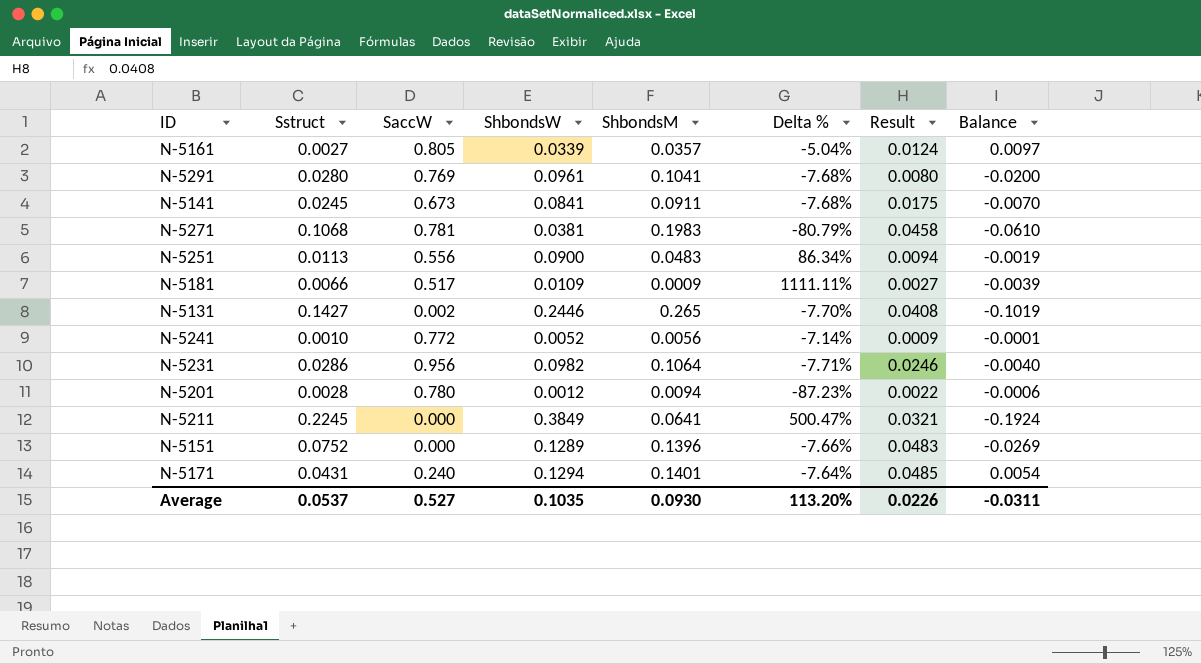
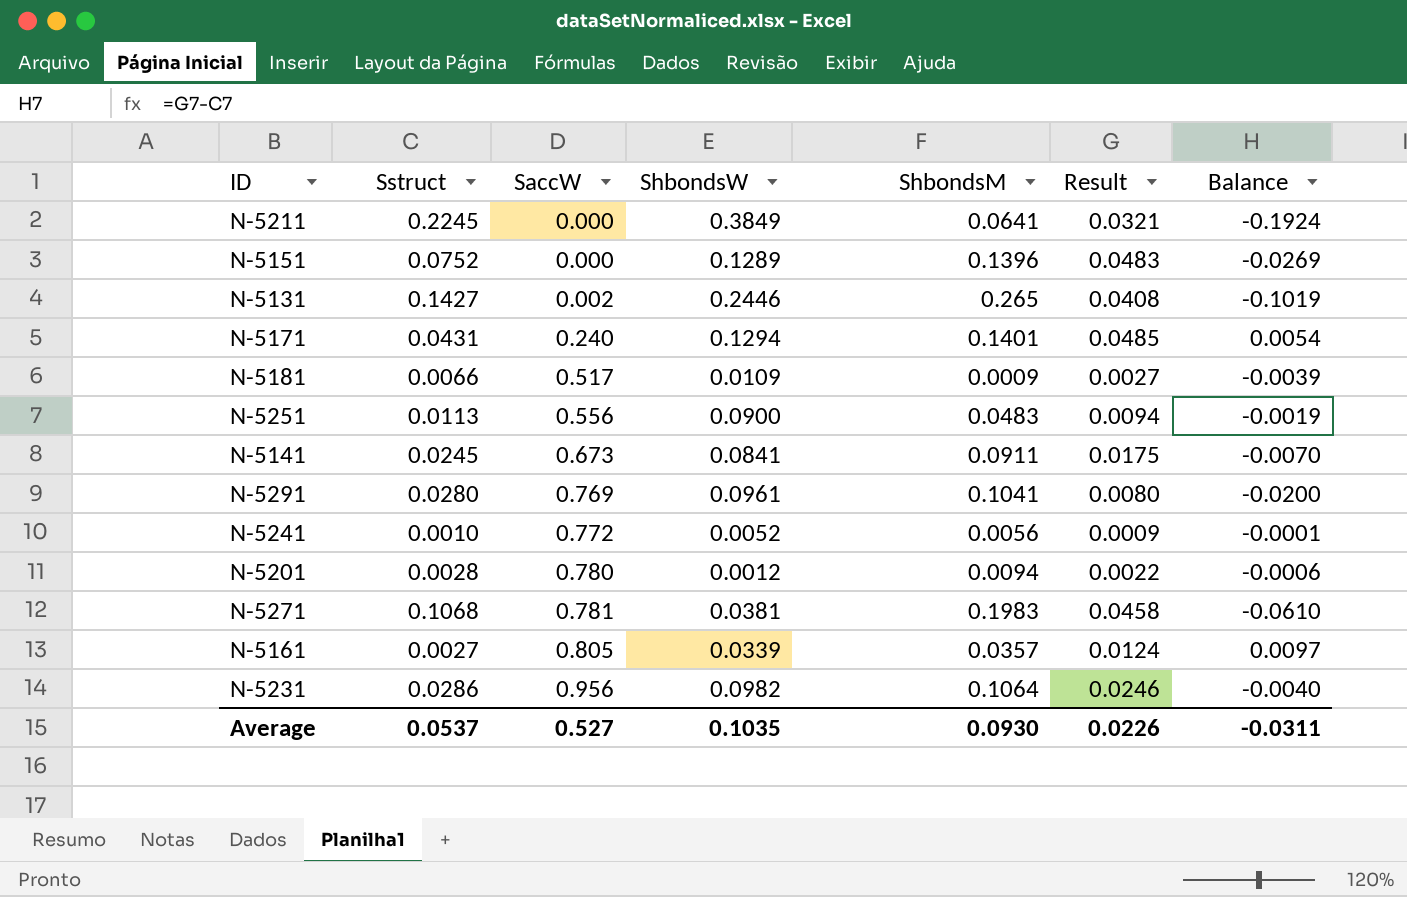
row order: none -> SaccW ascending
column Delta % | formula: ([ShbondsW] - [ShbondsM]) / [ShbondsM] -> none

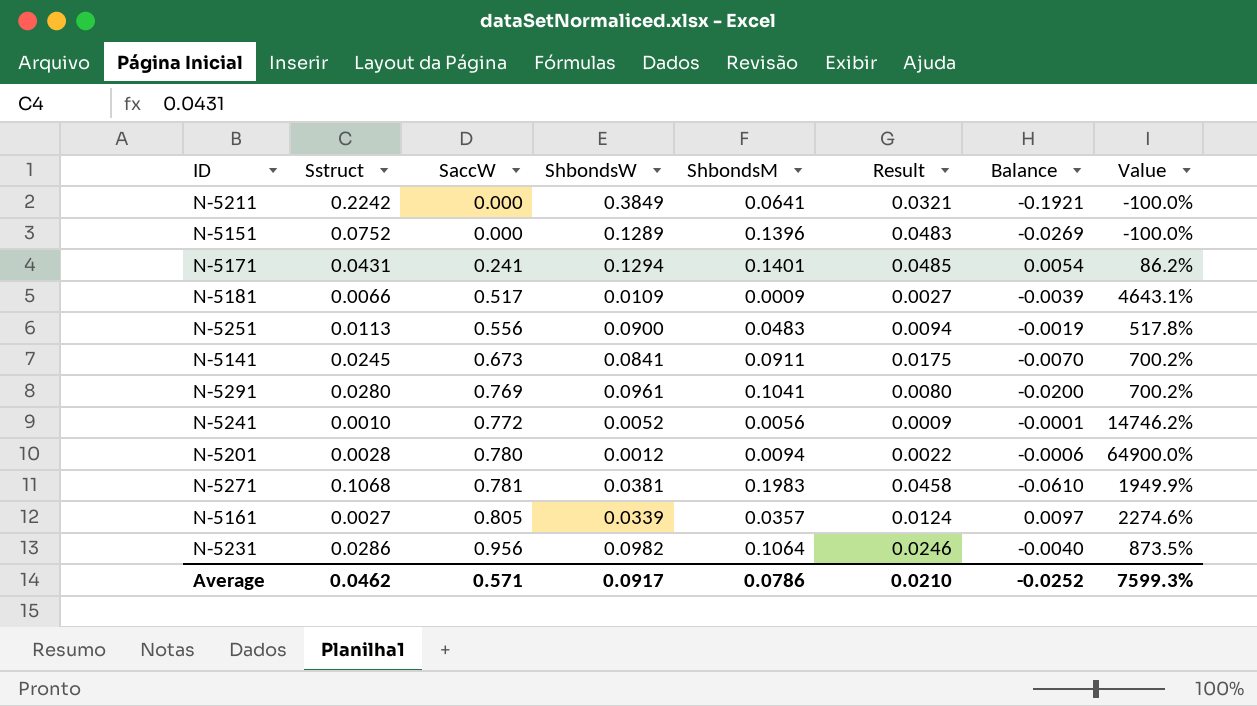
column Value | formula: none -> ([SaccW] - [ShbondsW]) / [ShbondsW]
row N-5131: 0.1427 | 0.002 | 0.2446 | 0.265 | 0.0408 | -0.1019 -> none
N-5211 | Sstruct: 0.2245 -> 0.2242
N-5211 | Balance: -0.1924 -> -0.1921
N-5171 | SaccW: 0.240 -> 0.241
Average | Sstruct: 0.0537 -> 0.0462
Average | SaccW: 0.527 -> 0.571
Average | ShbondsW: 0.1035 -> 0.0917
Average | ShbondsM: 0.0930 -> 0.0786
Average | Result: 0.0226 -> 0.0210
Average | Balance: -0.0311 -> -0.0252

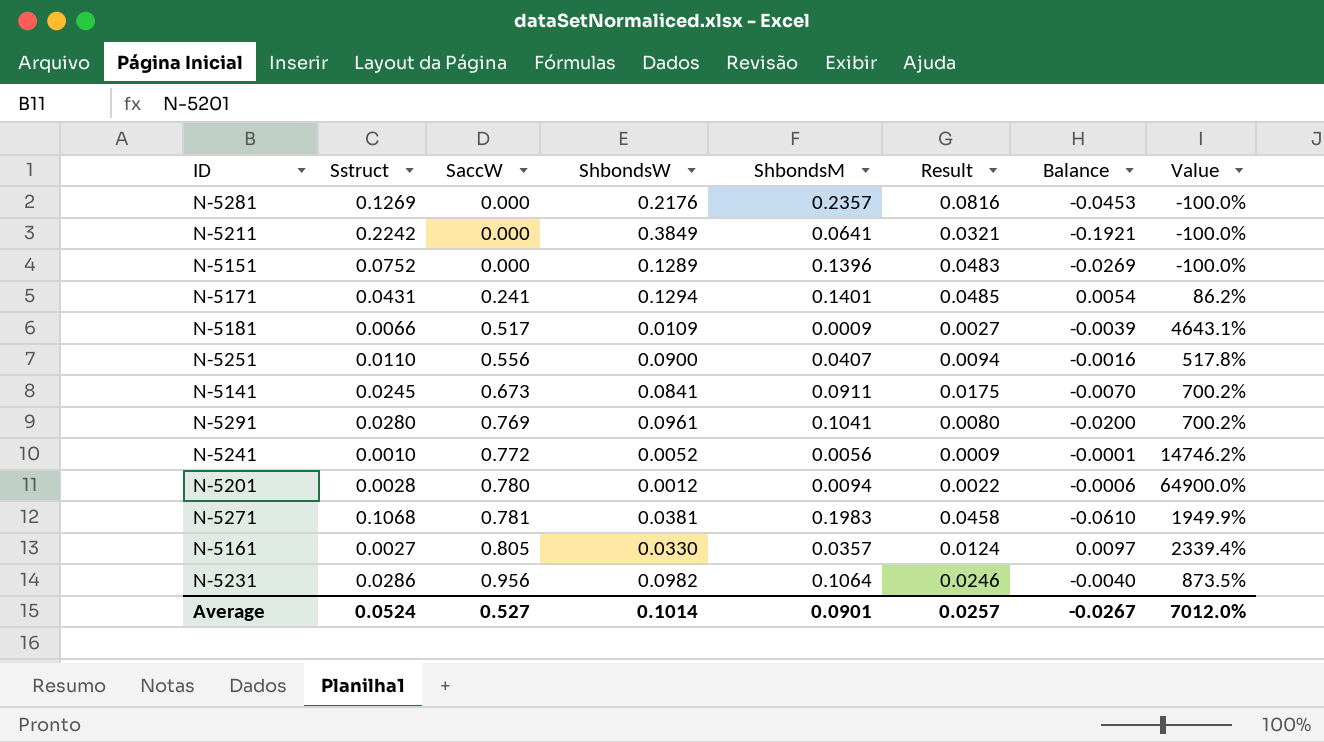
row N-5281: none -> 0.1269 | 0.000 | 0.2176 | 0.2357 | 0.0816 | -0.0453 | -100.0%
N-5251 | Sstruct: 0.0113 -> 0.0110
N-5251 | ShbondsM: 0.0483 -> 0.0407
N-5251 | Balance: -0.0019 -> -0.0016
N-5161 | ShbondsW: 0.0339 -> 0.0330
N-5161 | Value: 2274.6% -> 2339.4%
Average | Sstruct: 0.0462 -> 0.0524
Average | SaccW: 0.571 -> 0.527
Average | ShbondsW: 0.0917 -> 0.1014
Average | ShbondsM: 0.0786 -> 0.0901
Average | Result: 0.0210 -> 0.0257
Average | Balance: -0.0252 -> -0.0267
Average | Value: 7599.3% -> 7012.0%

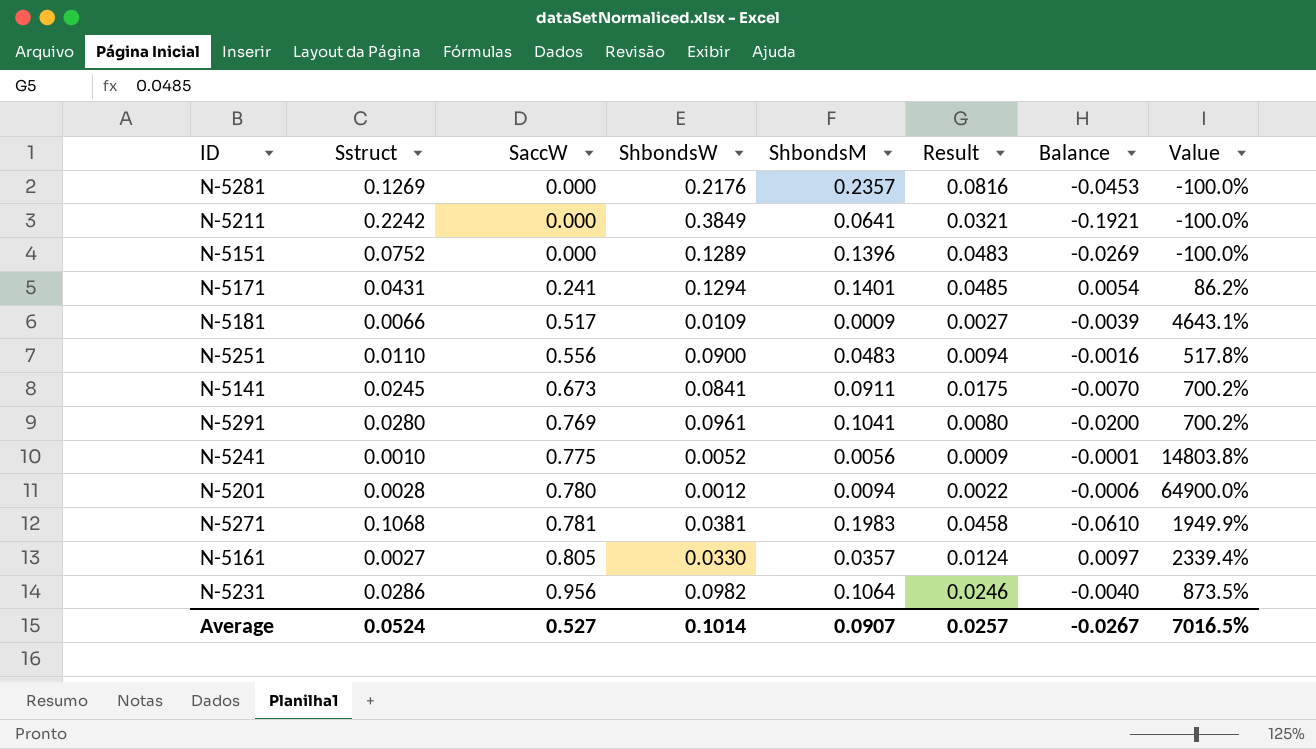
N-5251 | ShbondsM: 0.0407 -> 0.0483
N-5241 | SaccW: 0.772 -> 0.775
N-5241 | Value: 14746.2% -> 14803.8%
Average | ShbondsM: 0.0901 -> 0.0907
Average | Value: 7012.0% -> 7016.5%

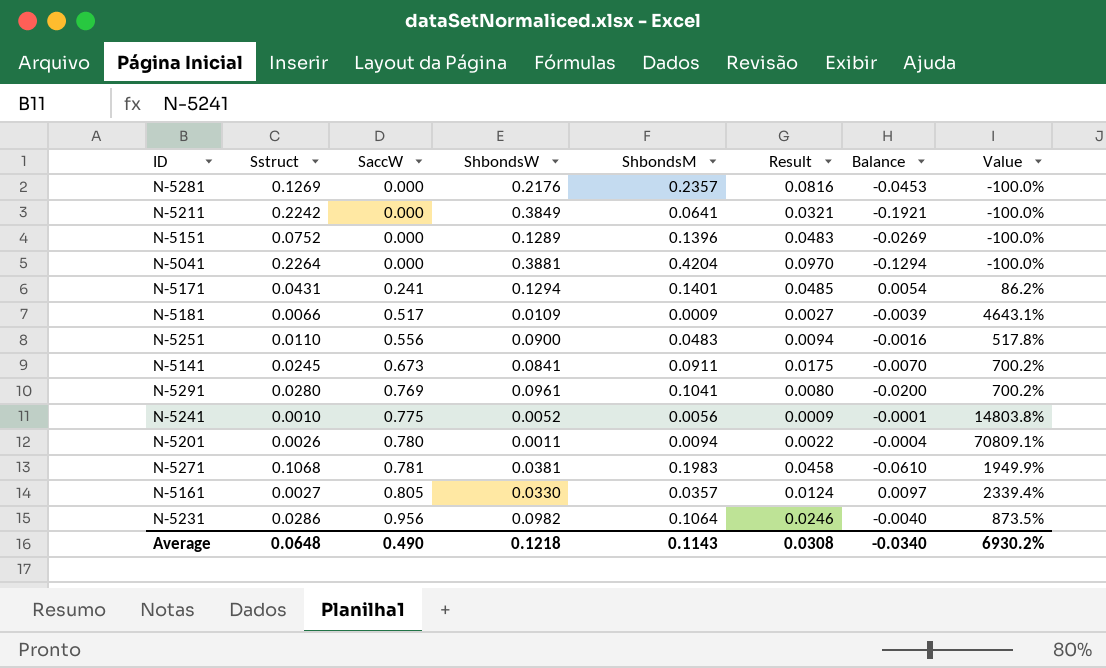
row N-5041: none -> 0.2264 | 0.000 | 0.3881 | 0.4204 | 0.0970 | -0.1294 | -100.0%
N-5201 | Sstruct: 0.0028 -> 0.0026
N-5201 | ShbondsW: 0.0012 -> 0.0011
N-5201 | Balance: -0.0006 -> -0.0004
N-5201 | Value: 64900.0% -> 70809.1%
Average | Sstruct: 0.0524 -> 0.0648
Average | SaccW: 0.527 -> 0.490
Average | ShbondsW: 0.1014 -> 0.1218
Average | ShbondsM: 0.0907 -> 0.1143
Average | Result: 0.0257 -> 0.0308
Average | Balance: -0.0267 -> -0.0340
Average | Value: 7016.5% -> 6930.2%

